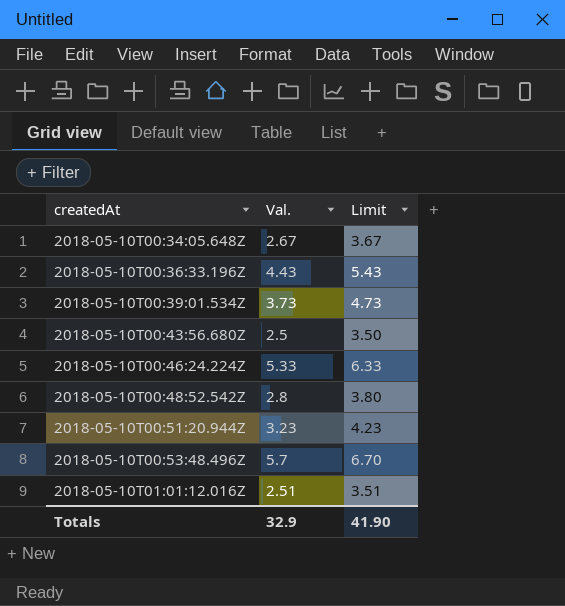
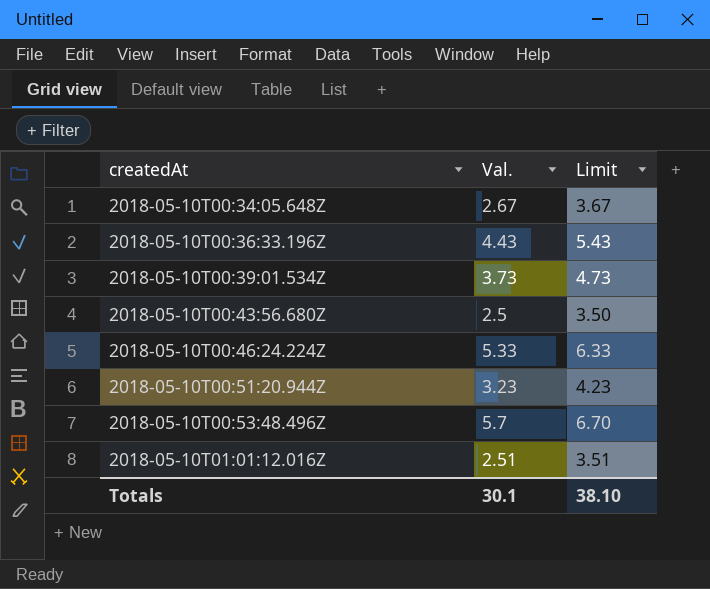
row 2018-05-10T00:48:52.542Z: 2.8 | 3.80 -> none
Totals | Val.: 32.9 -> 30.1
Totals | Limit: 41.90 -> 38.10

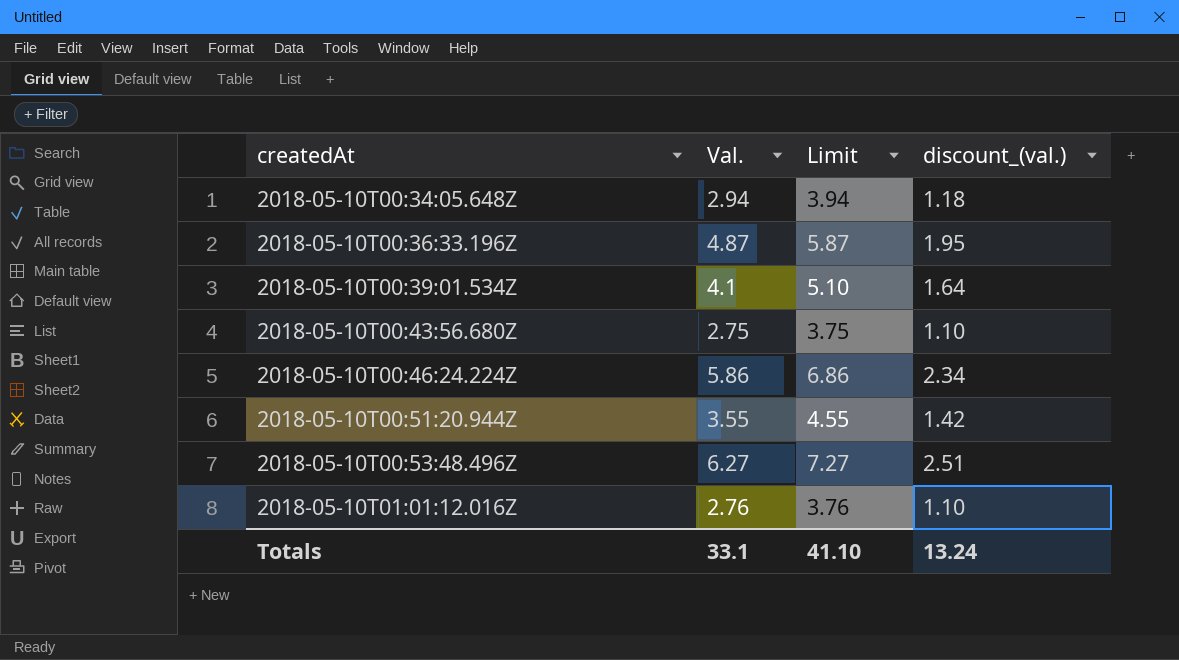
column discount_(val.) | formula: none -> [Val.] * 0.4
2018-05-10T00:34:05.648Z | Val.: 2.67 -> 2.94
2018-05-10T00:34:05.648Z | Limit: 3.67 -> 3.94
2018-05-10T00:36:33.196Z | Val.: 4.43 -> 4.87
2018-05-10T00:36:33.196Z | Limit: 5.43 -> 5.87
2018-05-10T00:39:01.534Z | Val.: 3.73 -> 4.1
2018-05-10T00:39:01.534Z | Limit: 4.73 -> 5.10
2018-05-10T00:43:56.680Z | Val.: 2.5 -> 2.75
2018-05-10T00:43:56.680Z | Limit: 3.50 -> 3.75
2018-05-10T00:46:24.224Z | Val.: 5.33 -> 5.86
2018-05-10T00:46:24.224Z | Limit: 6.33 -> 6.86
2018-05-10T00:51:20.944Z | Val.: 3.23 -> 3.55
2018-05-10T00:51:20.944Z | Limit: 4.23 -> 4.55
2018-05-10T00:53:48.496Z | Val.: 5.7 -> 6.27
2018-05-10T00:53:48.496Z | Limit: 6.70 -> 7.27
2018-05-10T01:01:12.016Z | Val.: 2.51 -> 2.76
2018-05-10T01:01:12.016Z | Limit: 3.51 -> 3.76
Totals | Val.: 30.1 -> 33.1
Totals | Limit: 38.10 -> 41.10

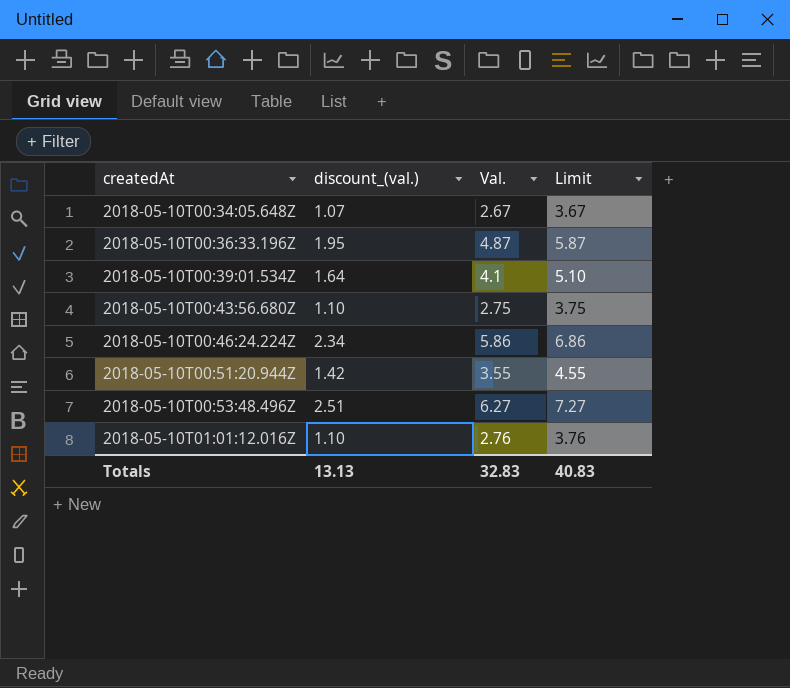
column discount_(val.) | position: 4 -> 2
2018-05-10T00:34:05.648Z | discount_(val.): 1.18 -> 1.07
2018-05-10T00:34:05.648Z | Val.: 2.94 -> 2.67
2018-05-10T00:34:05.648Z | Limit: 3.94 -> 3.67
Totals | discount_(val.): 13.24 -> 13.13
Totals | Val.: 33.1 -> 32.83
Totals | Limit: 41.10 -> 40.83

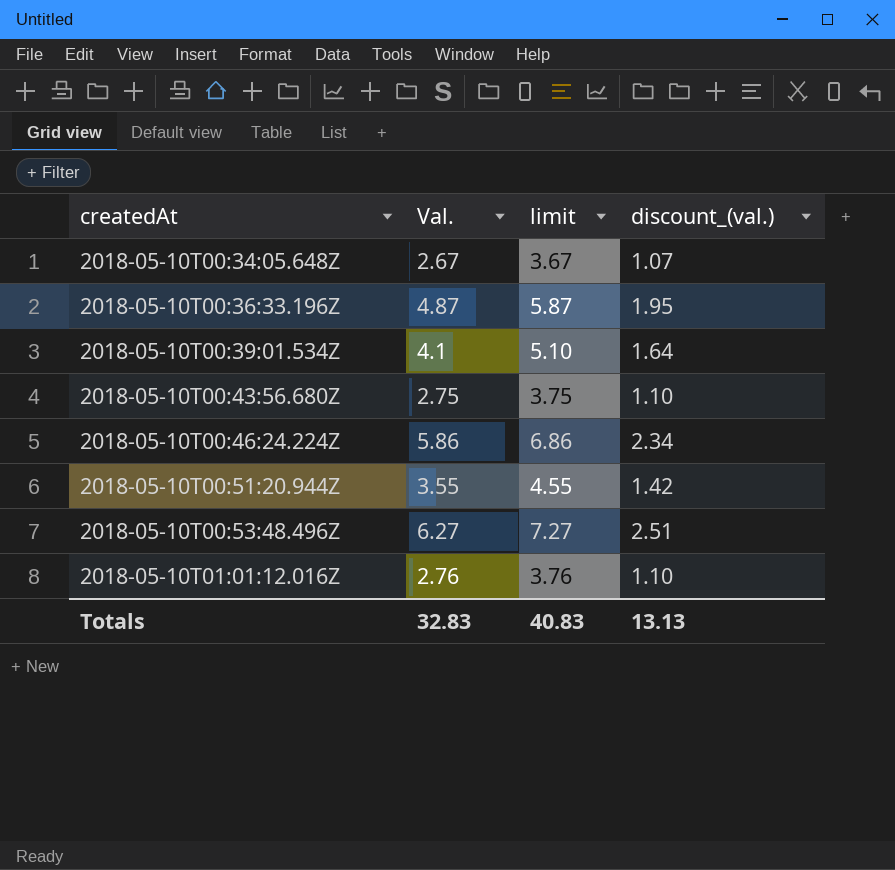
column name: Limit -> limit
column discount_(val.) | position: 2 -> 4

